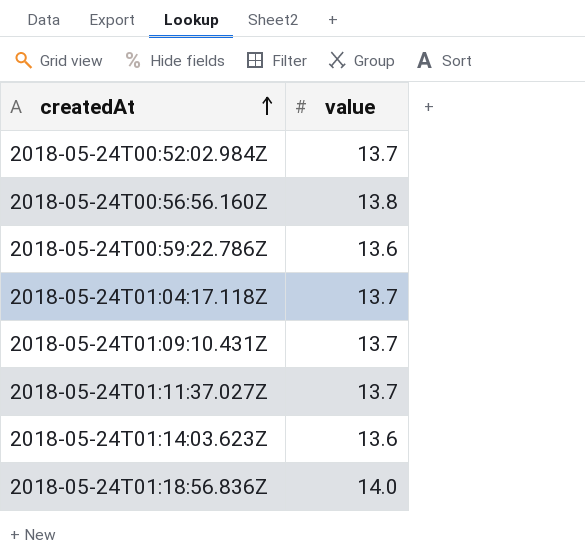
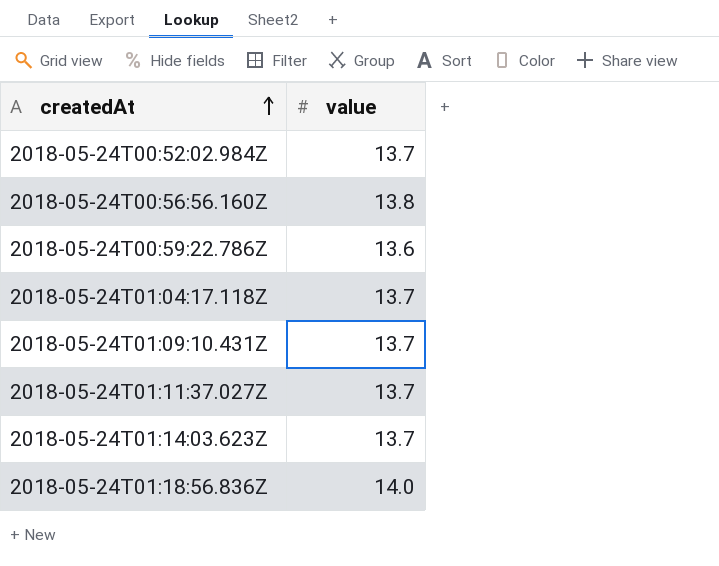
2018-05-24T01:14:03.623Z | value: 13.6 -> 13.7

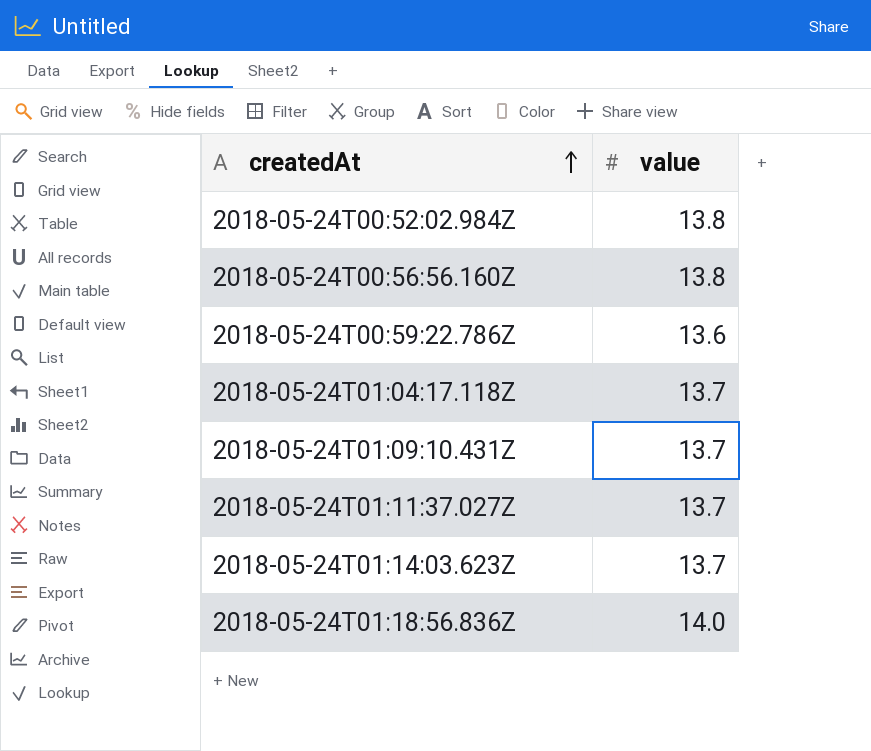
2018-05-24T00:52:02.984Z | value: 13.7 -> 13.8

